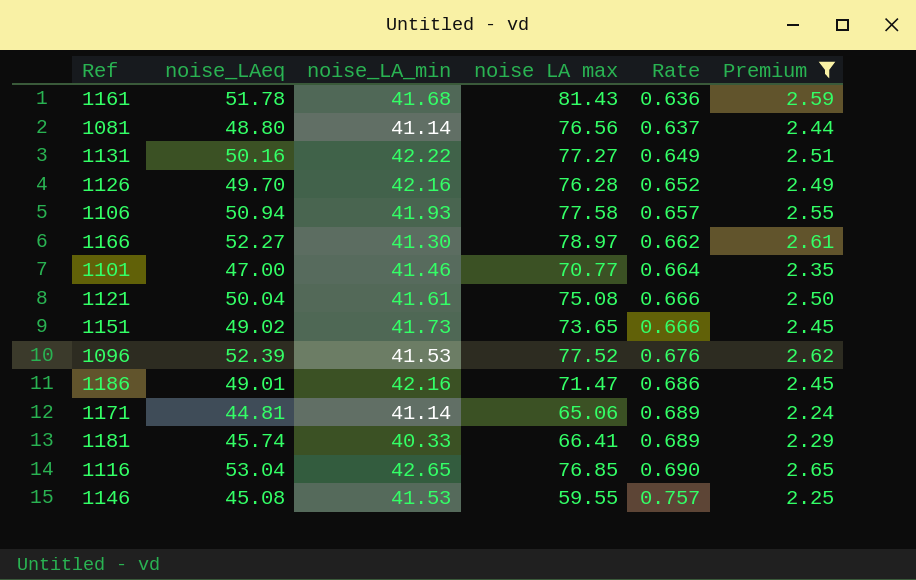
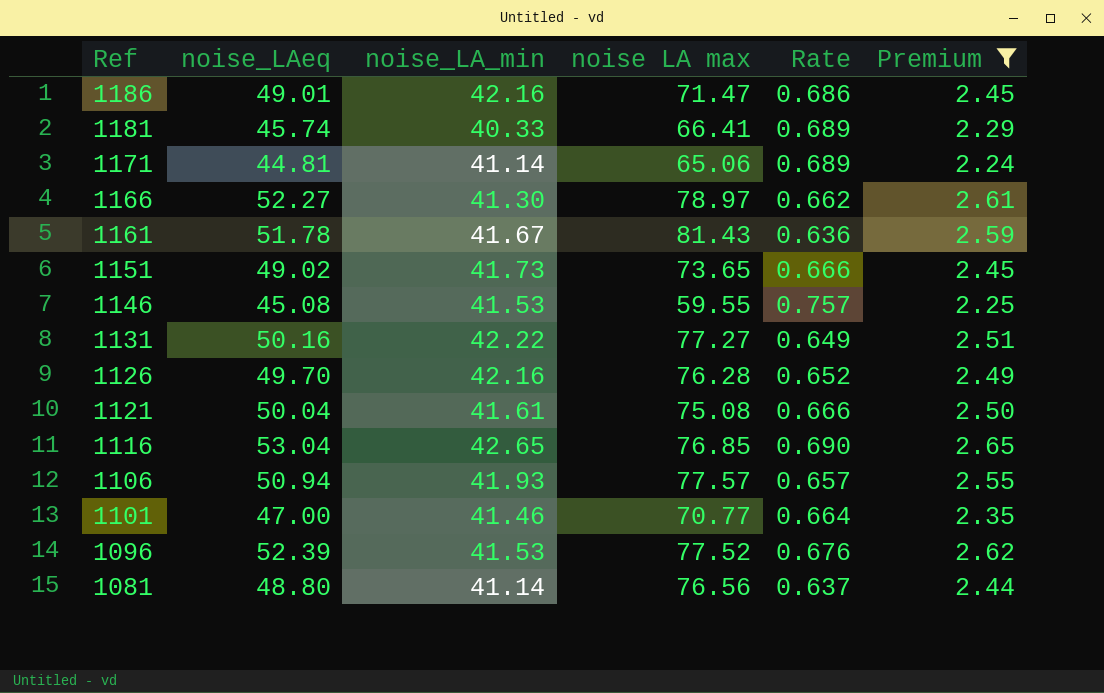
row order: Rate ascending -> Ref descending
1161 | noise_LA_min: 41.68 -> 41.67
1106 | noise LA max: 77.58 -> 77.57

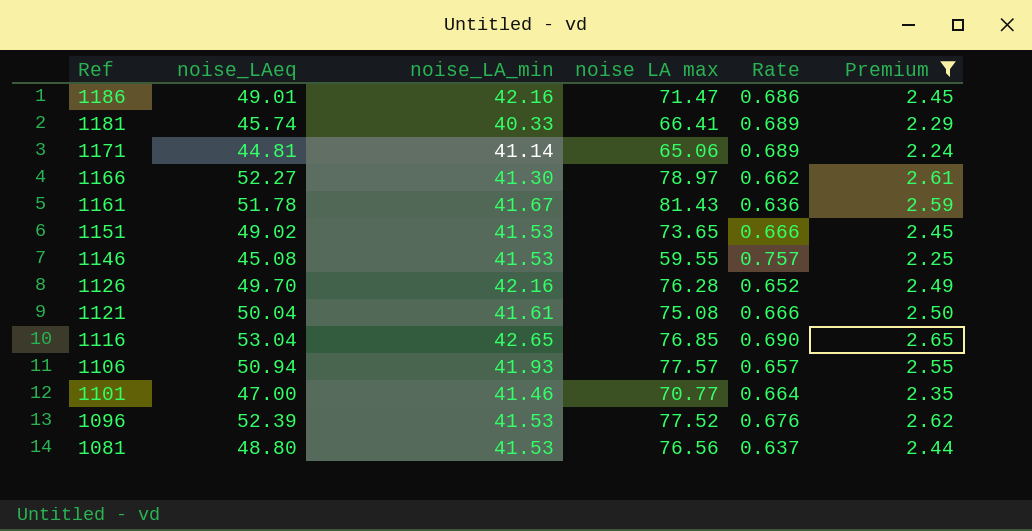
row 1131: 50.16 | 42.22 | 77.27 | 0.649 | 2.51 -> none
1151 | noise_LA_min: 41.73 -> 41.53
1081 | noise_LA_min: 41.14 -> 41.53

